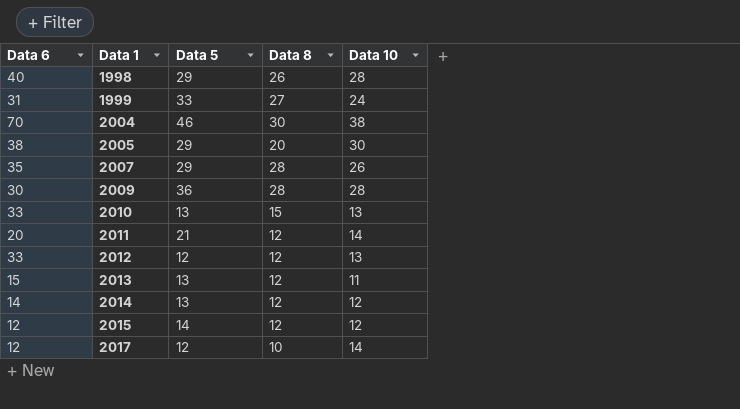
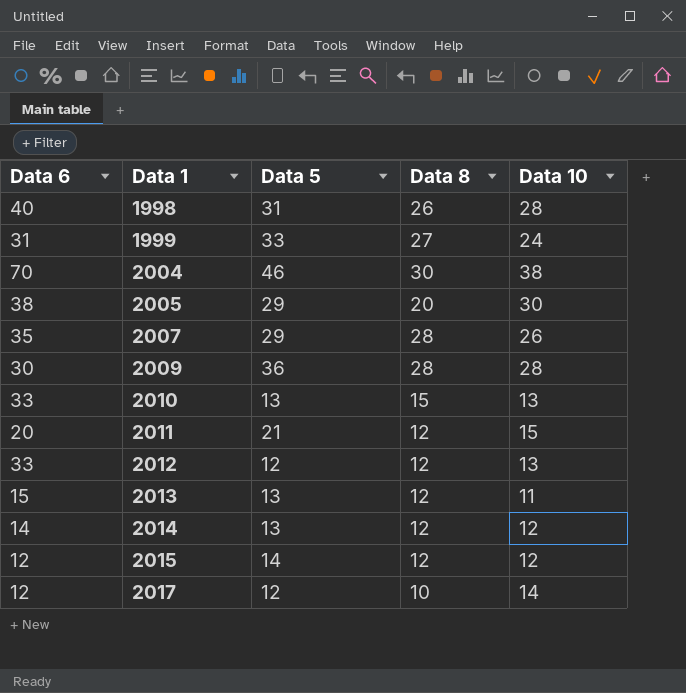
1998 | Data 5: 29 -> 31
2011 | Data 10: 14 -> 15

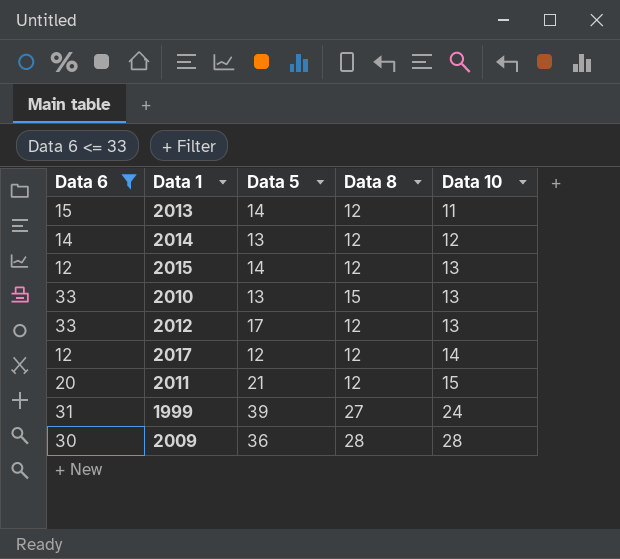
filter: none -> Data 6 <= 33
row order: Data 1 ascending -> Data 10 ascending
2013 | Data 5: 13 -> 14
2015 | Data 10: 12 -> 13
2012 | Data 5: 12 -> 17
2017 | Data 8: 10 -> 12
1999 | Data 5: 33 -> 39

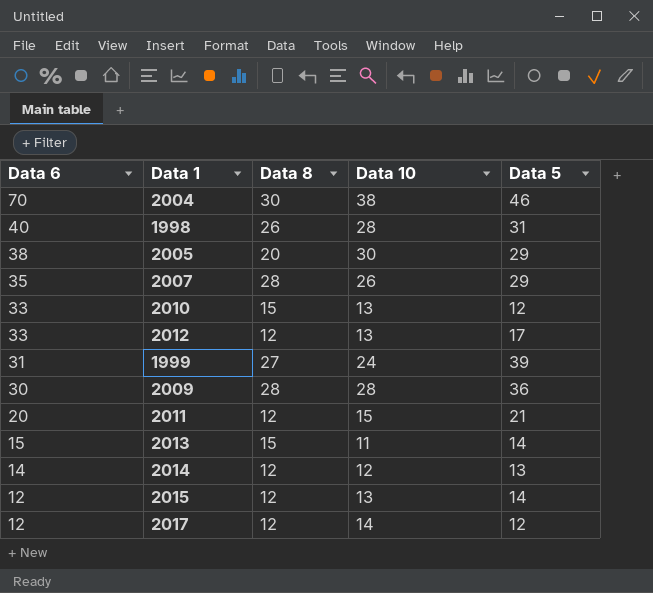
filter: Data 6 <= 33 -> none
row order: Data 10 ascending -> Data 6 descending
column Data 5 | position: 3 -> 5
2010 | Data 5: 13 -> 12
2013 | Data 8: 12 -> 15

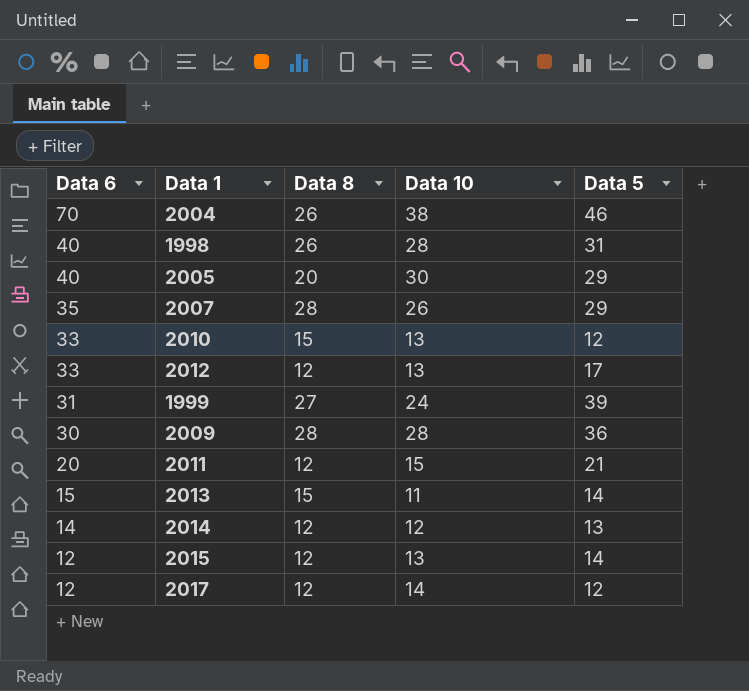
2004 | Data 8: 30 -> 26
2005 | Data 6: 38 -> 40

